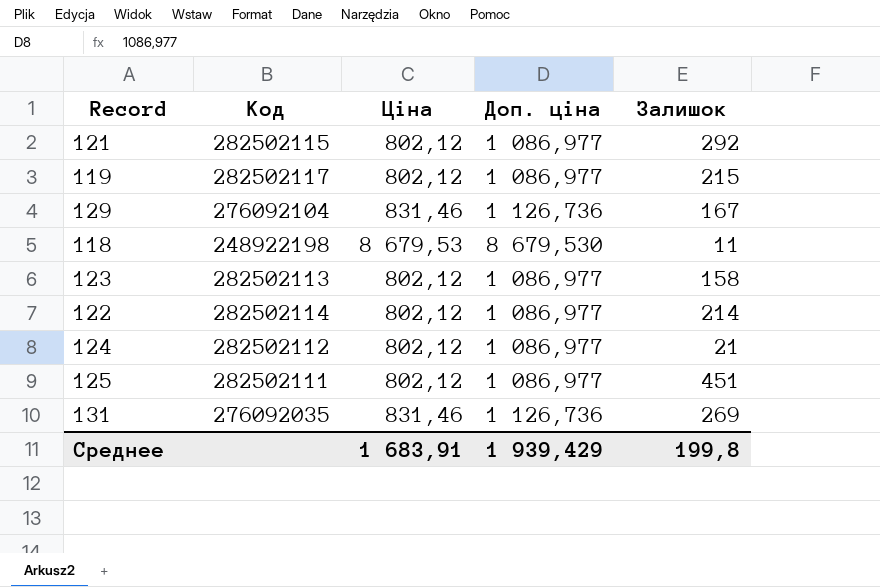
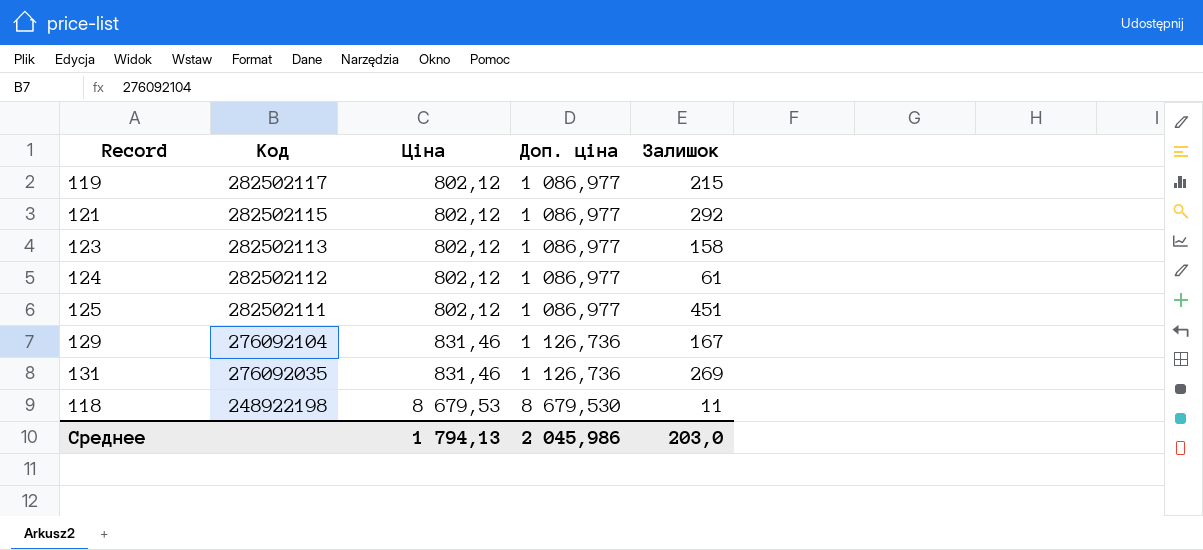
row order: none -> Код descending
row 122: 282502114 | 802,12 | 1 086,977 | 214 -> none
124 | Залишок: 21 -> 61
Среднее | Ціна: 1 683,91 -> 1 794,13
Среднее | Доп. ціна: 1 939,429 -> 2 045,986
Среднее | Залишок: 199,8 -> 203,0

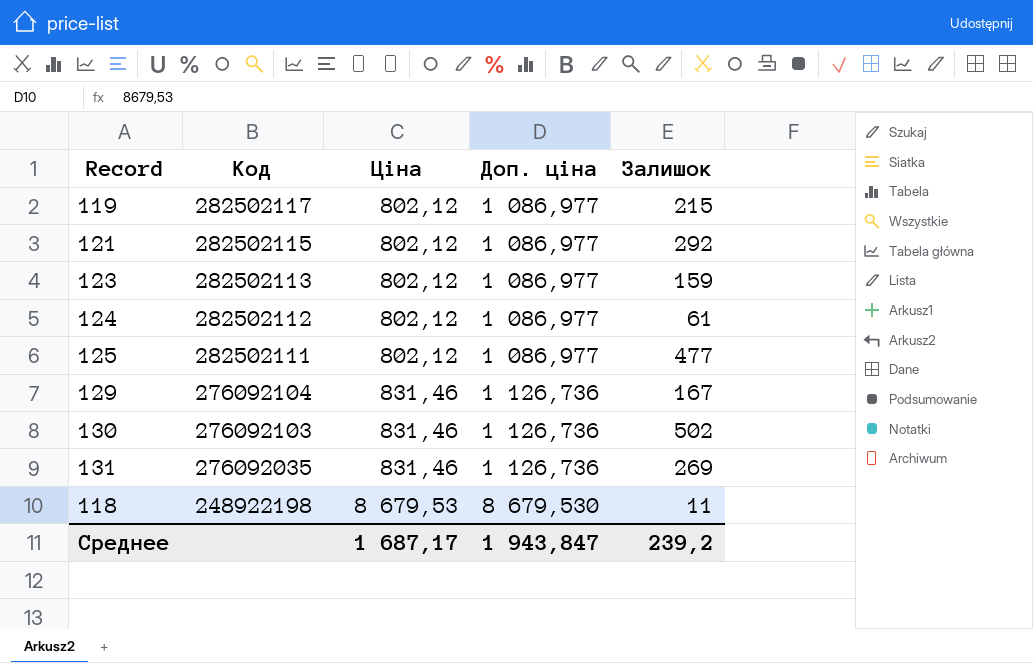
123 | Залишок: 158 -> 159
125 | Залишок: 451 -> 477
row 130: none -> 276092103 | 831,46 | 1 126,736 | 502
Среднее | Ціна: 1 794,13 -> 1 687,17
Среднее | Доп. ціна: 2 045,986 -> 1 943,847
Среднее | Залишок: 203,0 -> 239,2

